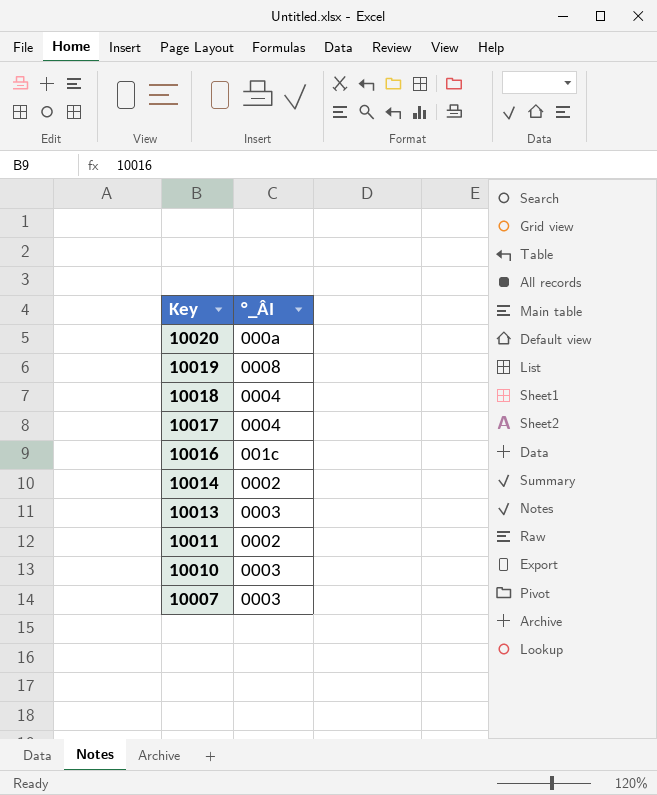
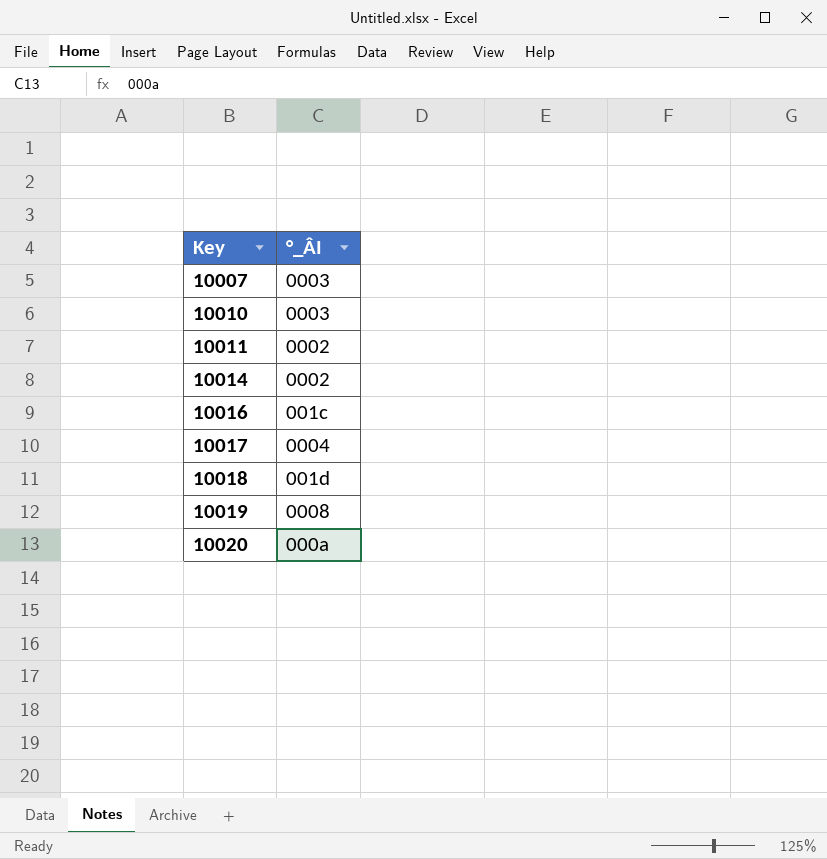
row order: Key descending -> Key ascending
row 10013: 0003 -> none
10018 | °_ÂI: 0004 -> 001d

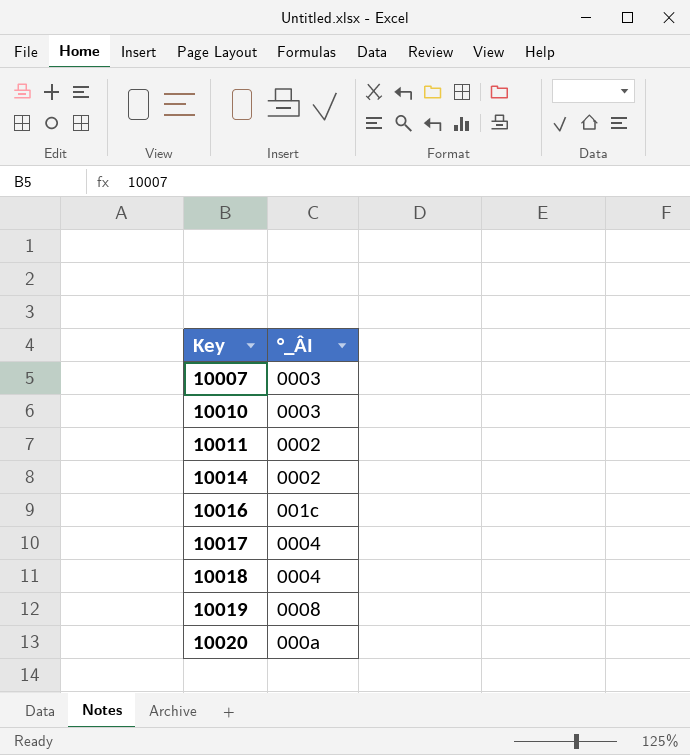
10018 | °_ÂI: 001d -> 0004

